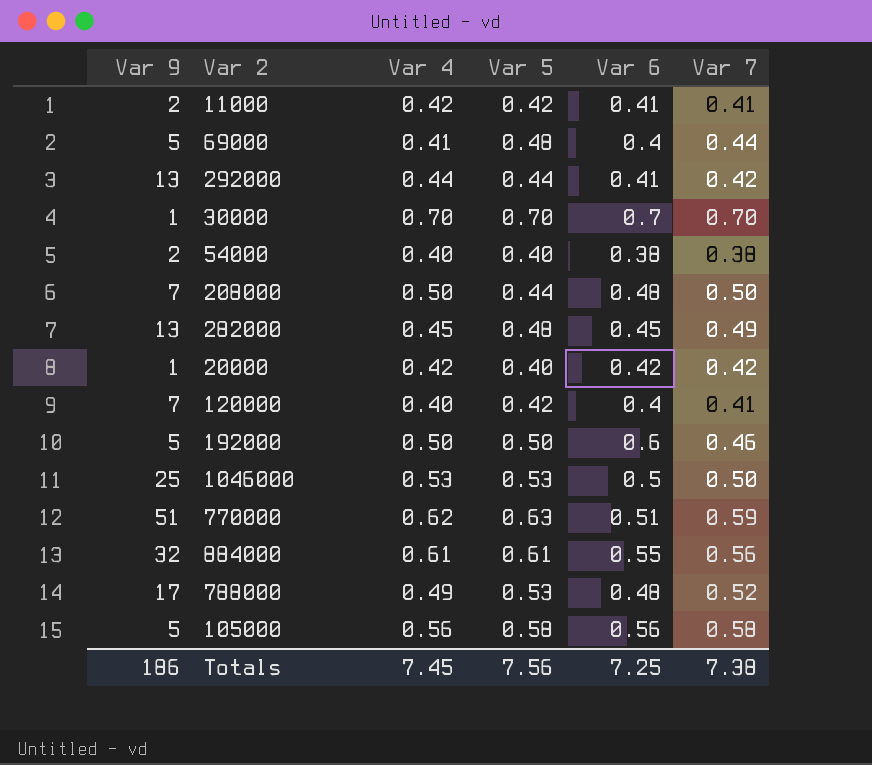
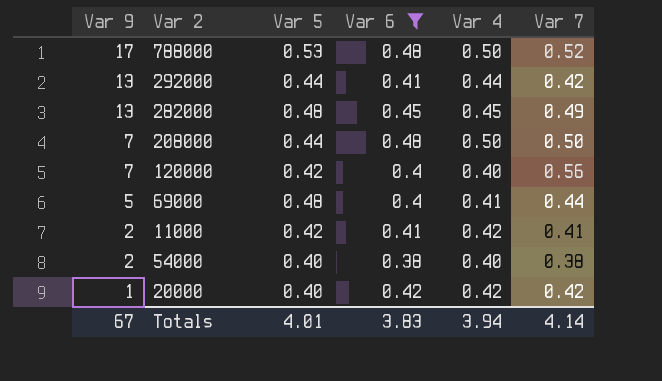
filter: none -> Var 6 <= 0.48
row order: none -> Var 9 descending
column Var 4 | position: 3 -> 5
788000 | Var 4: 0.49 -> 0.50
120000 | Var 7: 0.41 -> 0.56
Totals | Var 9: 186 -> 67
Totals | Var 5: 7.56 -> 4.01
Totals | Var 6: 7.25 -> 3.83
Totals | Var 4: 7.45 -> 3.94
Totals | Var 7: 7.38 -> 4.14

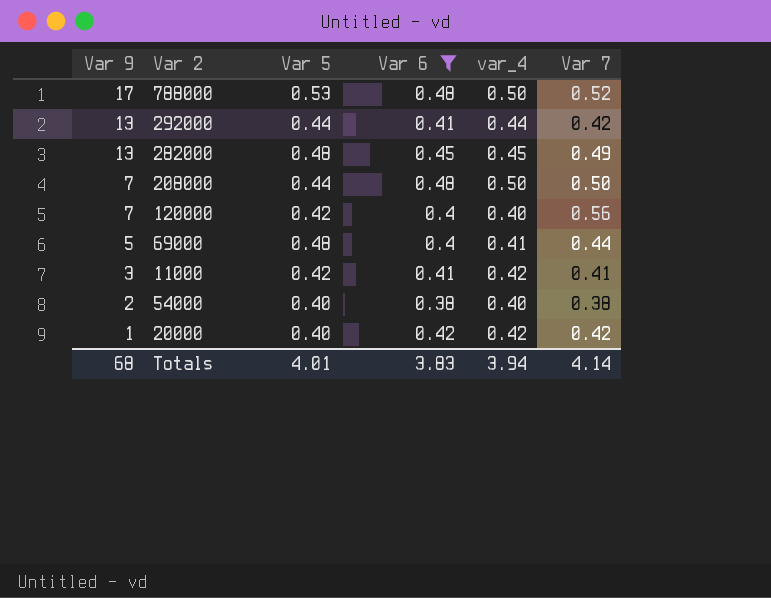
column name: Var 4 -> var_4
11000 | Var 9: 2 -> 3
Totals | Var 9: 67 -> 68

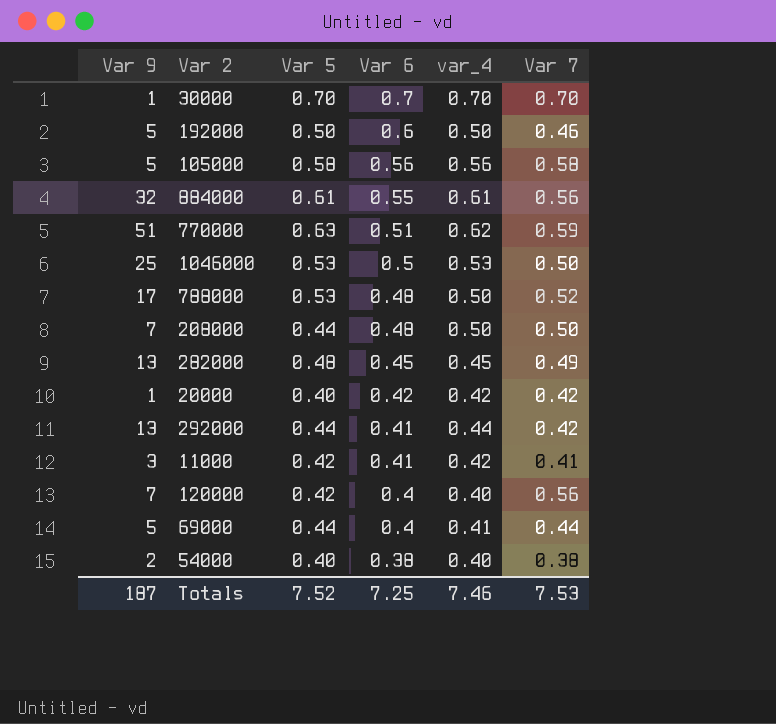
filter: Var 6 <= 0.48 -> none
row order: Var 9 descending -> Var 6 descending
69000 | Var 5: 0.48 -> 0.44
Totals | Var 9: 68 -> 187
Totals | Var 5: 4.01 -> 7.52
Totals | Var 6: 3.83 -> 7.25
Totals | var_4: 3.94 -> 7.46
Totals | Var 7: 4.14 -> 7.53

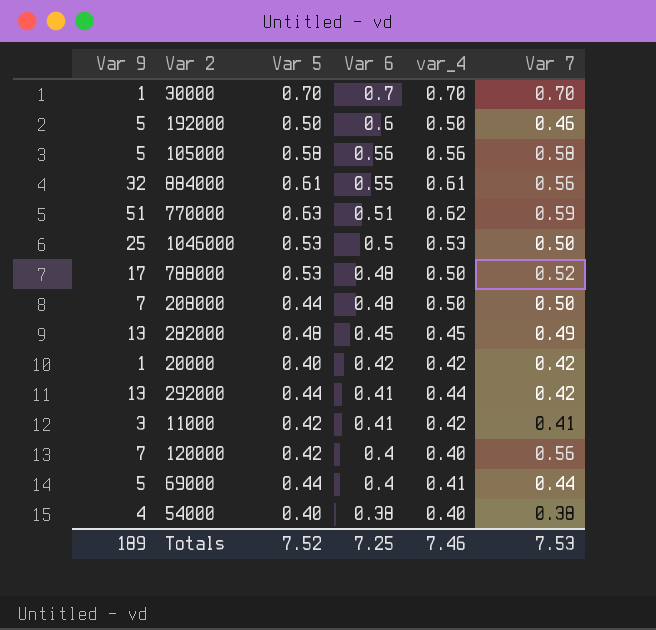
54000 | Var 9: 2 -> 4
Totals | Var 9: 187 -> 189

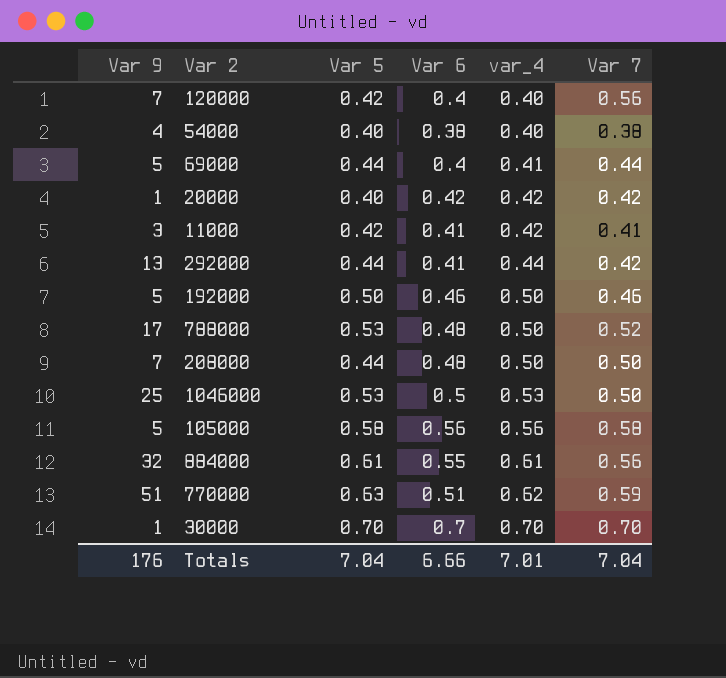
row order: Var 6 descending -> var_4 ascending
row 282000: 13 | 0.48 | 0.45 | 0.45 | 0.49 -> none
192000 | Var 6: 0.6 -> 0.46
Totals | Var 9: 189 -> 176
Totals | Var 5: 7.52 -> 7.04
Totals | Var 6: 7.25 -> 6.66
Totals | var_4: 7.46 -> 7.01
Totals | Var 7: 7.53 -> 7.04

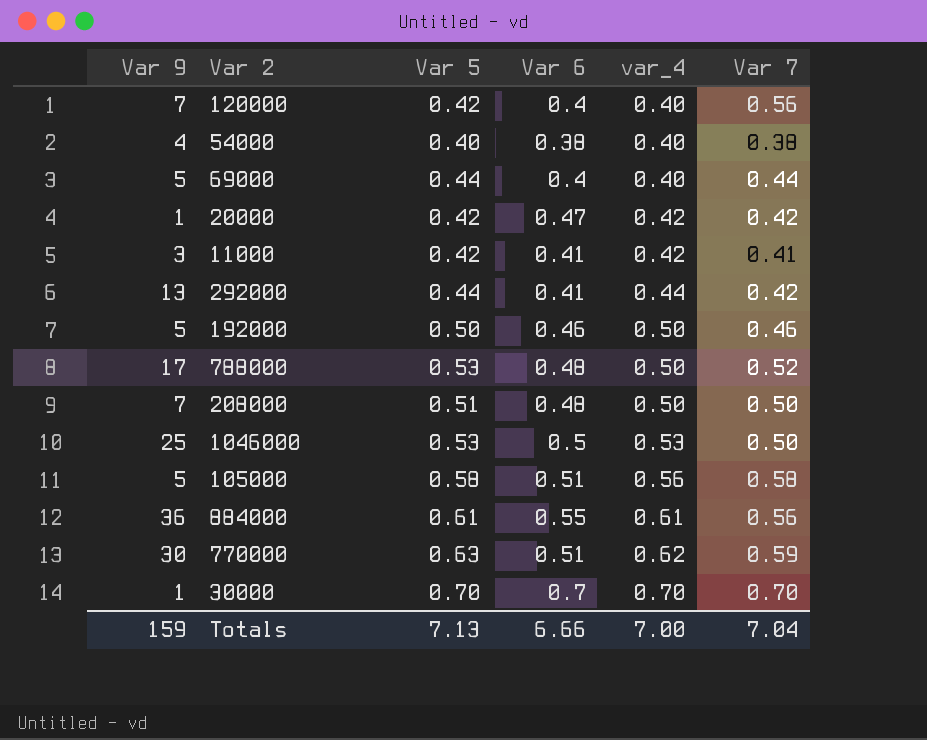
69000 | var_4: 0.41 -> 0.40
20000 | Var 5: 0.40 -> 0.42
20000 | Var 6: 0.42 -> 0.47
208000 | Var 5: 0.44 -> 0.51
105000 | Var 6: 0.56 -> 0.51
884000 | Var 9: 32 -> 36
770000 | Var 9: 51 -> 30
Totals | Var 9: 176 -> 159
Totals | Var 5: 7.04 -> 7.13
Totals | var_4: 7.01 -> 7.00

